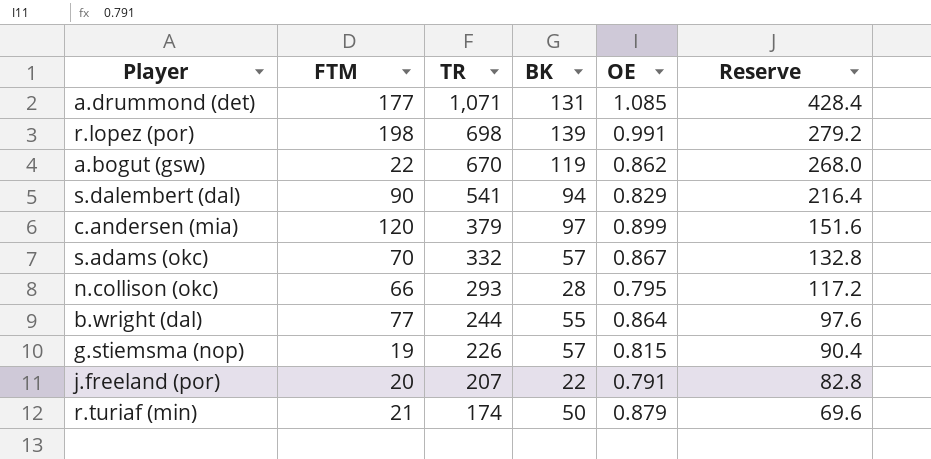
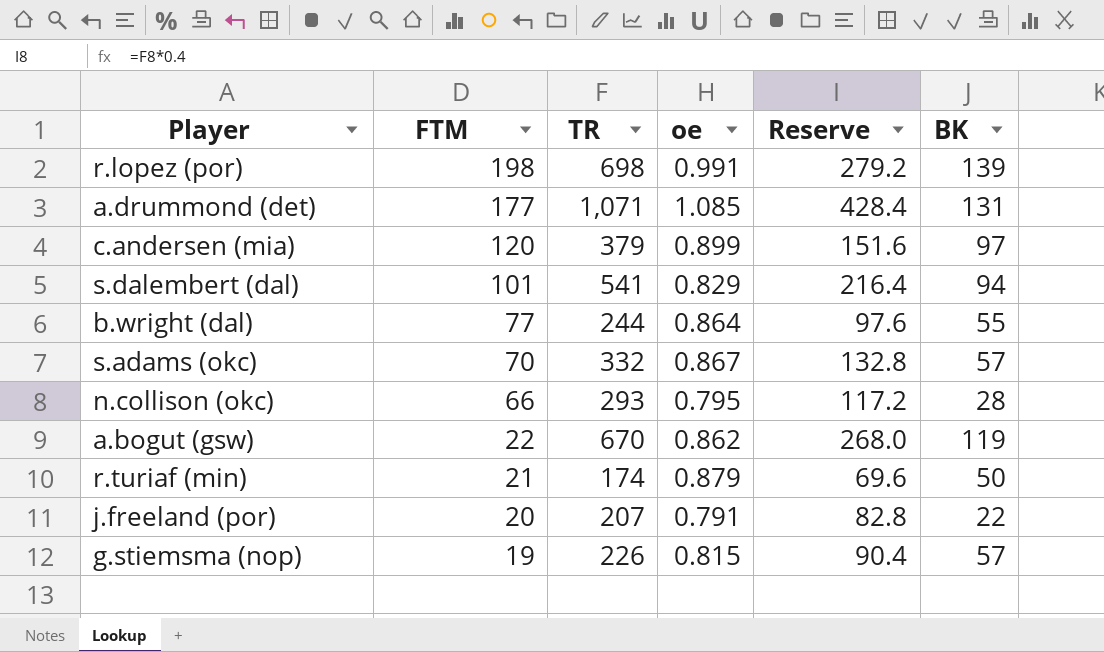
row order: TR descending -> FTM descending
column name: OE -> oe
column BK | position: 4 -> 6
s.dalembert (dal) | FTM: 90 -> 101

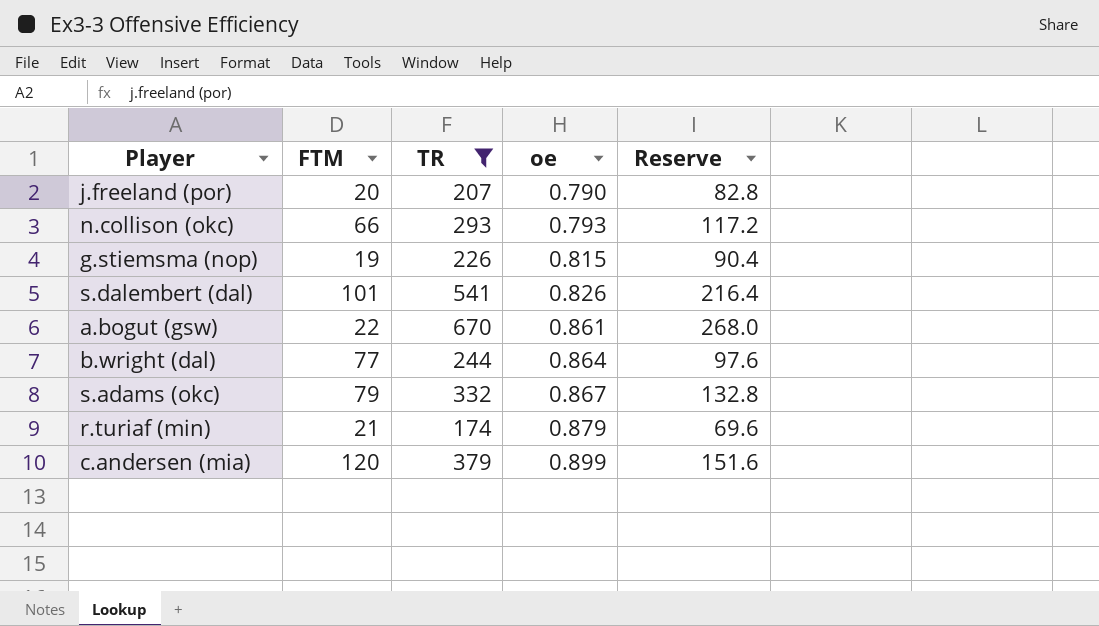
filter: none -> TR <= 670
row order: FTM descending -> oe ascending
column BK | position: 6 -> none
j.freeland (por) | oe: 0.791 -> 0.790
n.collison (okc) | oe: 0.795 -> 0.793
s.dalembert (dal) | oe: 0.829 -> 0.826
a.bogut (gsw) | oe: 0.862 -> 0.861
s.adams (okc) | FTM: 70 -> 79

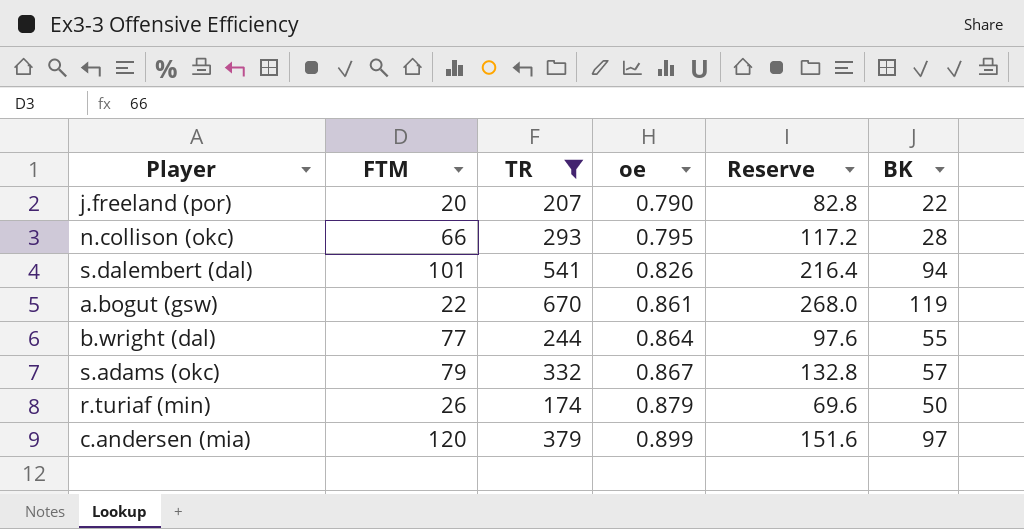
column BK | position: none -> 6
row g.stiemsma (nop): 19 | 226 | 0.815 | 90.4 -> none
n.collison (okc) | oe: 0.793 -> 0.795
r.turiaf (min) | FTM: 21 -> 26

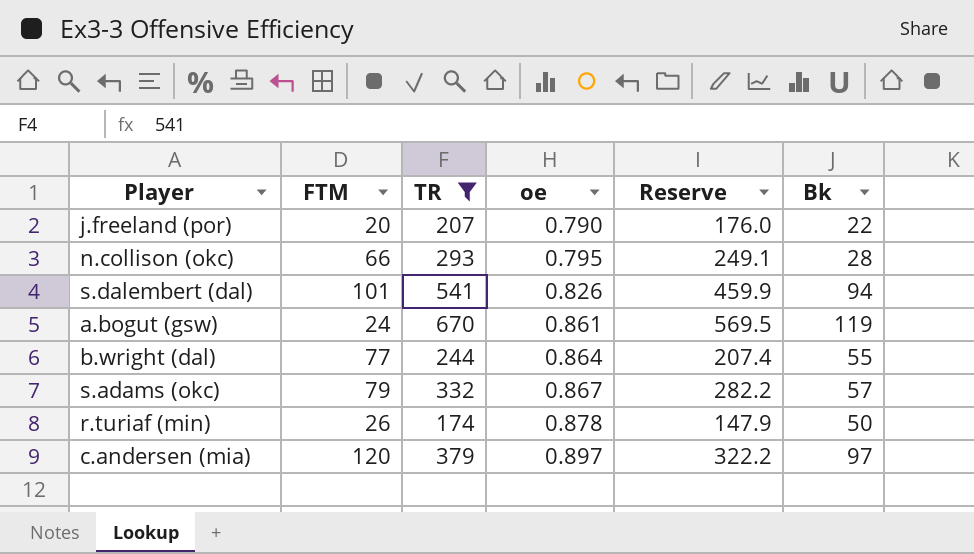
column Reserve | formula: [TR] * 0.4 -> [TR] * 0.85
column name: BK -> Bk
a.bogut (gsw) | FTM: 22 -> 24
r.turiaf (min) | oe: 0.879 -> 0.878
c.andersen (mia) | oe: 0.899 -> 0.897

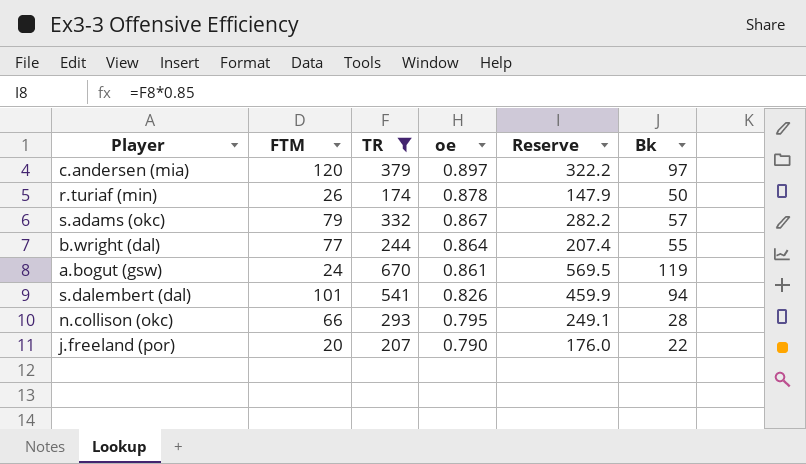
row order: oe ascending -> oe descending

